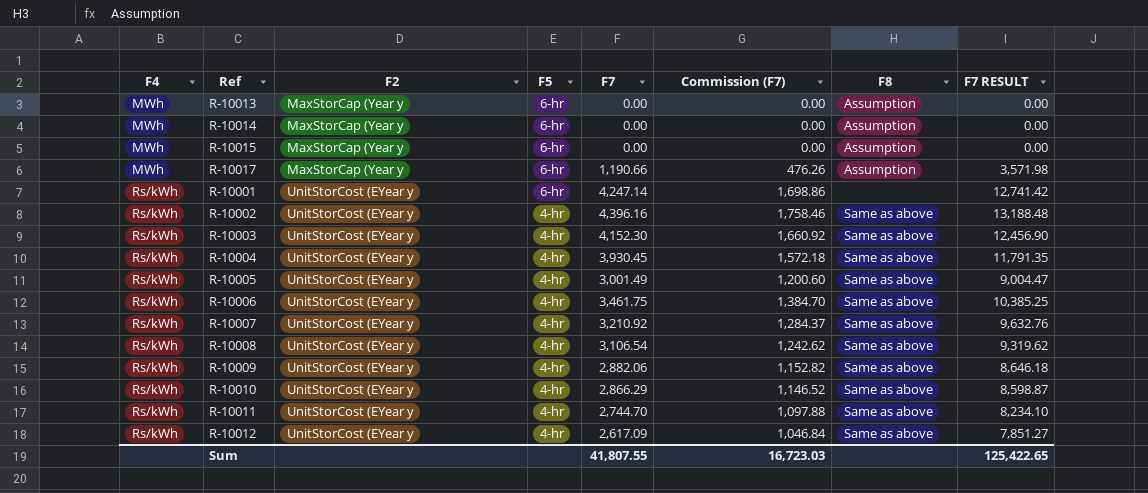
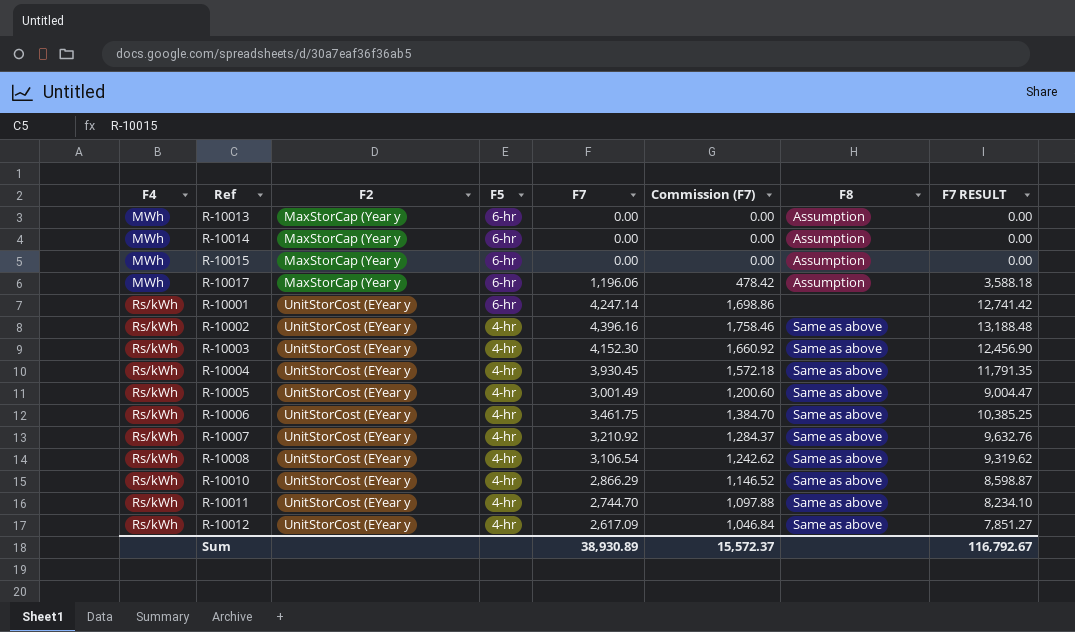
row R-10009: Rs/kWh | UnitStorCost (EYear y | 4-hr | 2,882.06 | 1,152.82 | Same as above | 8,646.18 -> none
R-10017 | F7: 1,190.66 -> 1,196.06
R-10017 | Commission (F7): 476.26 -> 478.42
R-10017 | F7 RESULT: 3,571.98 -> 3,588.18
Sum | F7: 41,807.55 -> 38,930.89
Sum | Commission (F7): 16,723.03 -> 15,572.37
Sum | F7 RESULT: 125,422.65 -> 116,792.67

